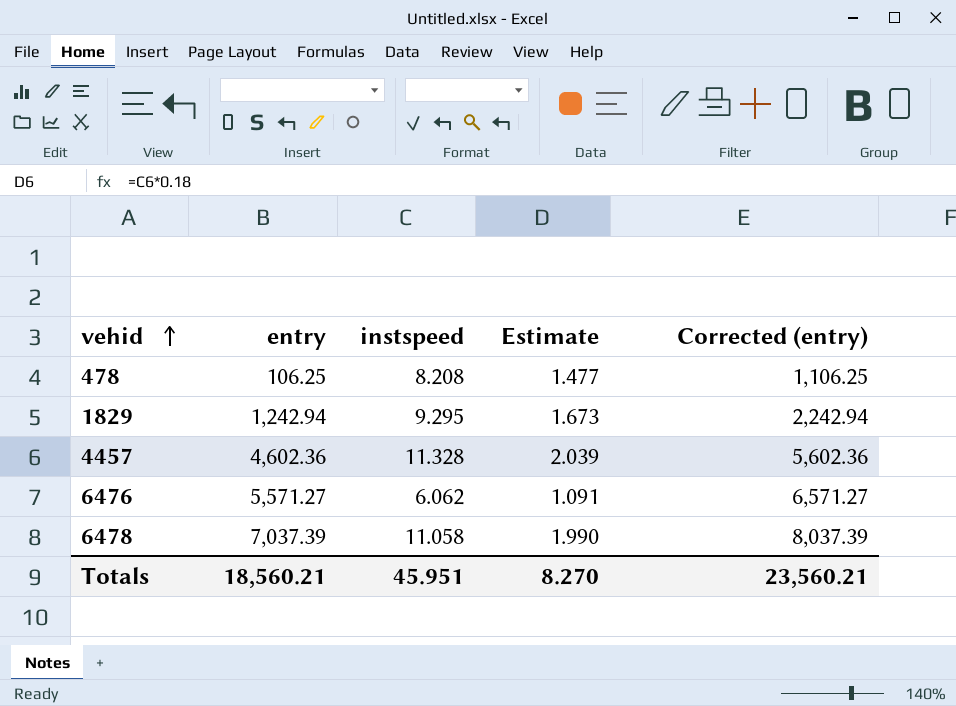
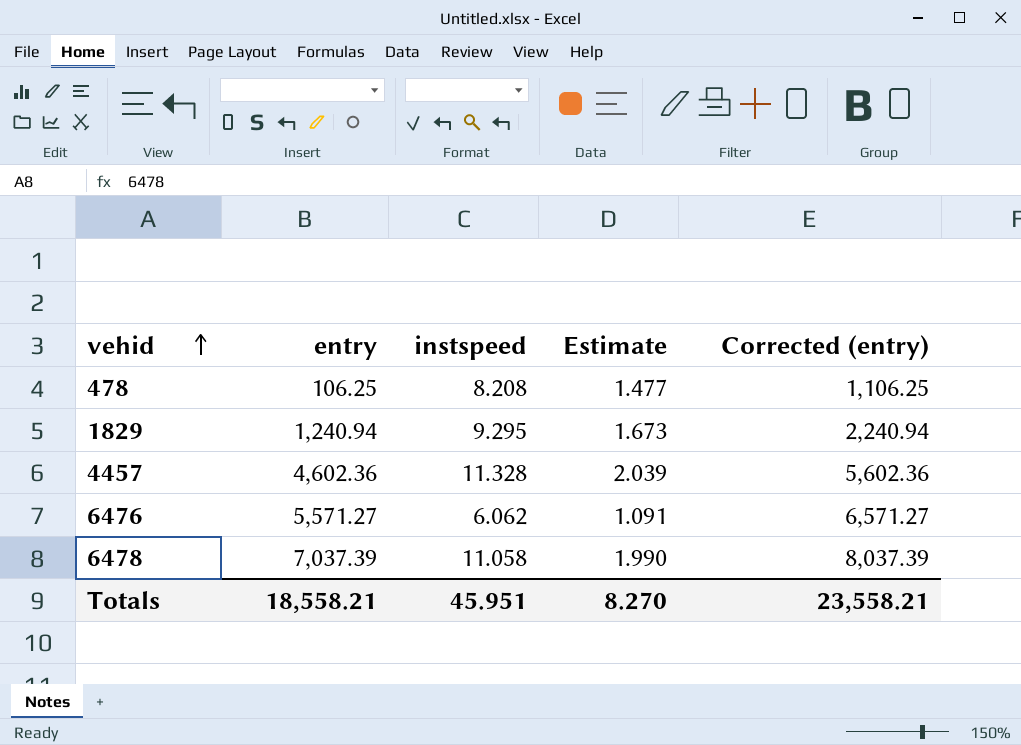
1829 | entry: 1,242.94 -> 1,240.94
1829 | Corrected (entry): 2,242.94 -> 2,240.94
Totals | entry: 18,560.21 -> 18,558.21
Totals | Corrected (entry): 23,560.21 -> 23,558.21

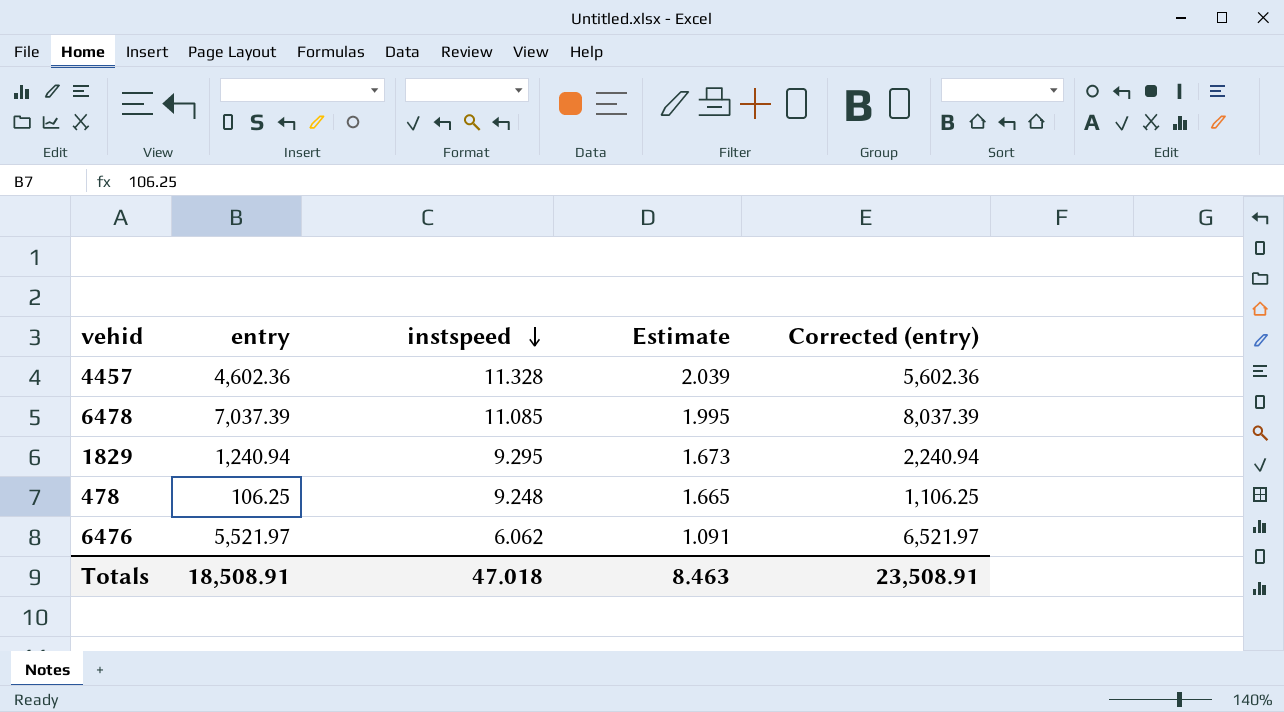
row order: vehid ascending -> instspeed descending
6478 | instspeed: 11.058 -> 11.085
6478 | Estimate: 1.990 -> 1.995
478 | instspeed: 8.208 -> 9.248
478 | Estimate: 1.477 -> 1.665
6476 | entry: 5,571.27 -> 5,521.97
6476 | Corrected (entry): 6,571.27 -> 6,521.97
Totals | entry: 18,558.21 -> 18,508.91
Totals | instspeed: 45.951 -> 47.018
Totals | Estimate: 8.270 -> 8.463
Totals | Corrected (entry): 23,558.21 -> 23,508.91

